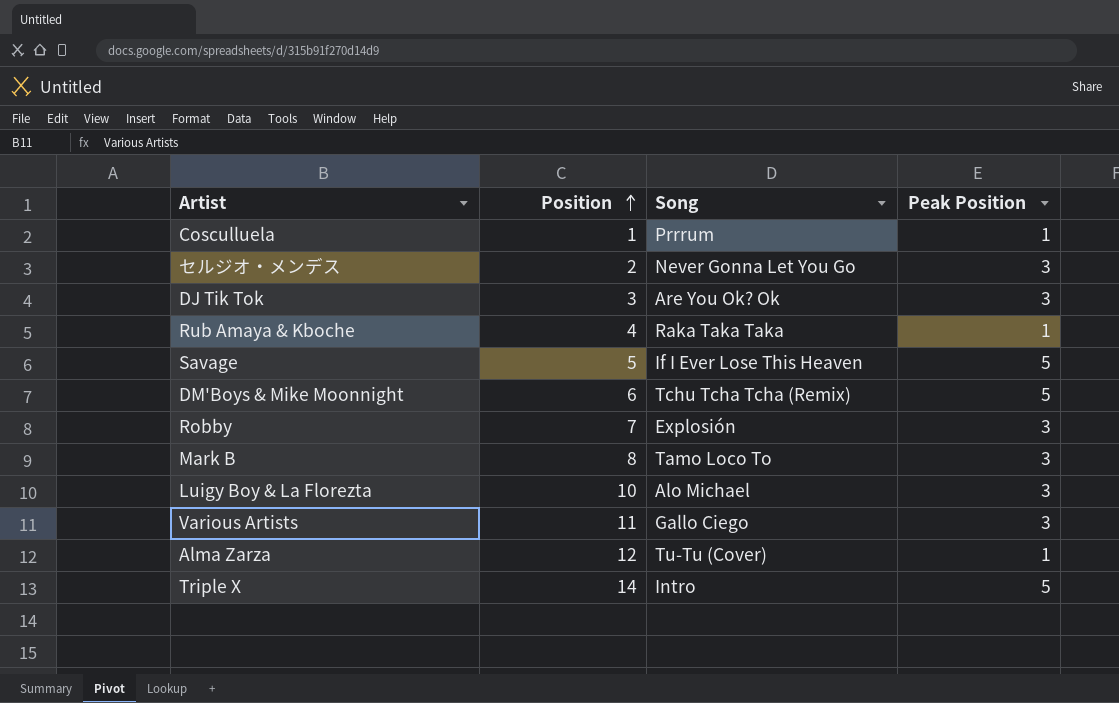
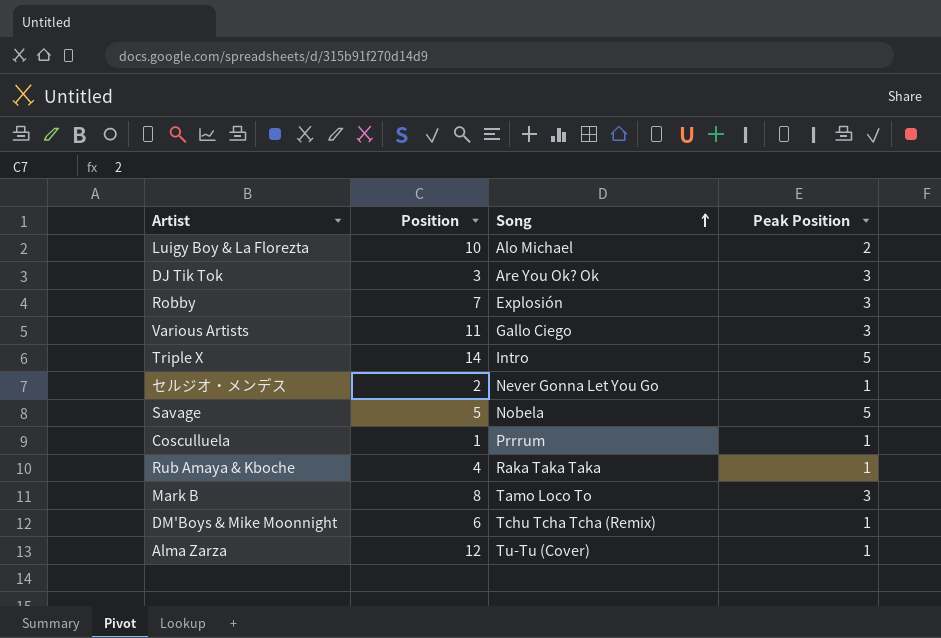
row order: Position ascending -> Song ascending
Luigy Boy & La Florezta | Peak Position: 3 -> 2
セルジオ・メンデス | Peak Position: 3 -> 1
Savage | Song: If I Ever Lose This Heaven -> Nobela
DM'Boys & Mike Moonnight | Peak Position: 5 -> 1

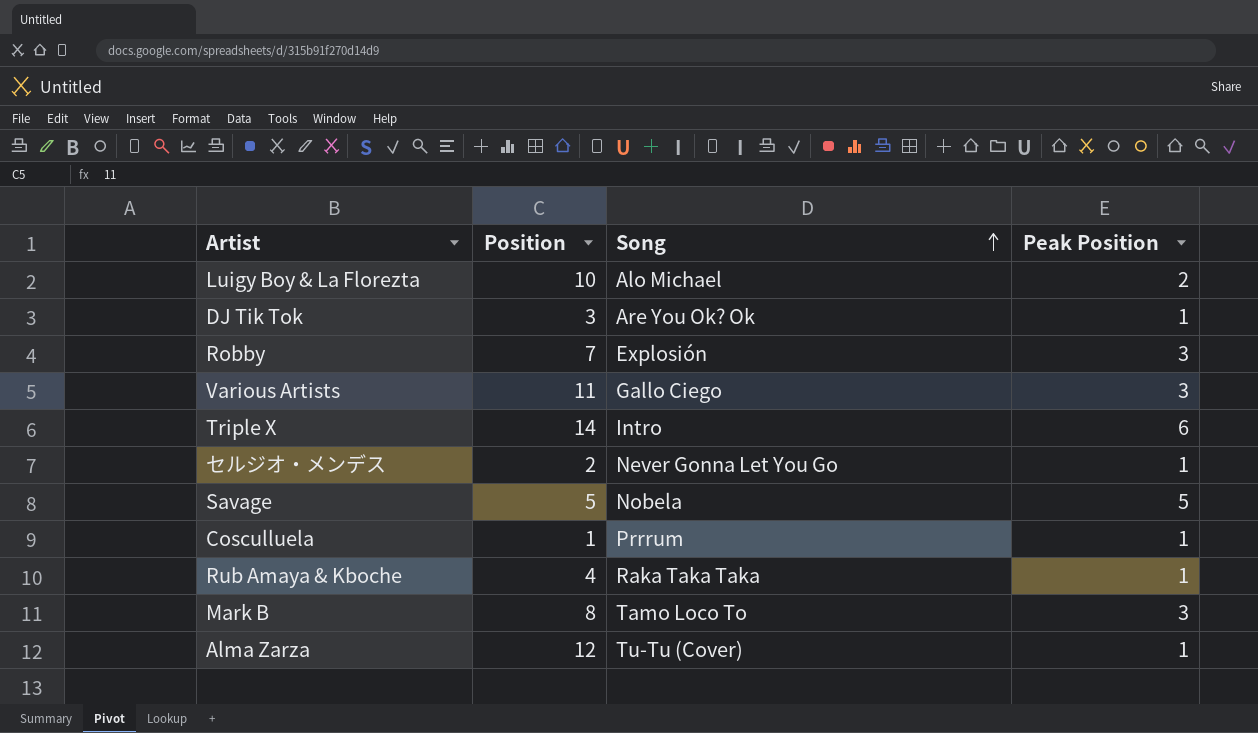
row DM'Boys & Mike Moonnight: 6 | Tchu Tcha Tcha (Remix) | 1 -> none
DJ Tik Tok | Peak Position: 3 -> 1
Triple X | Peak Position: 5 -> 6

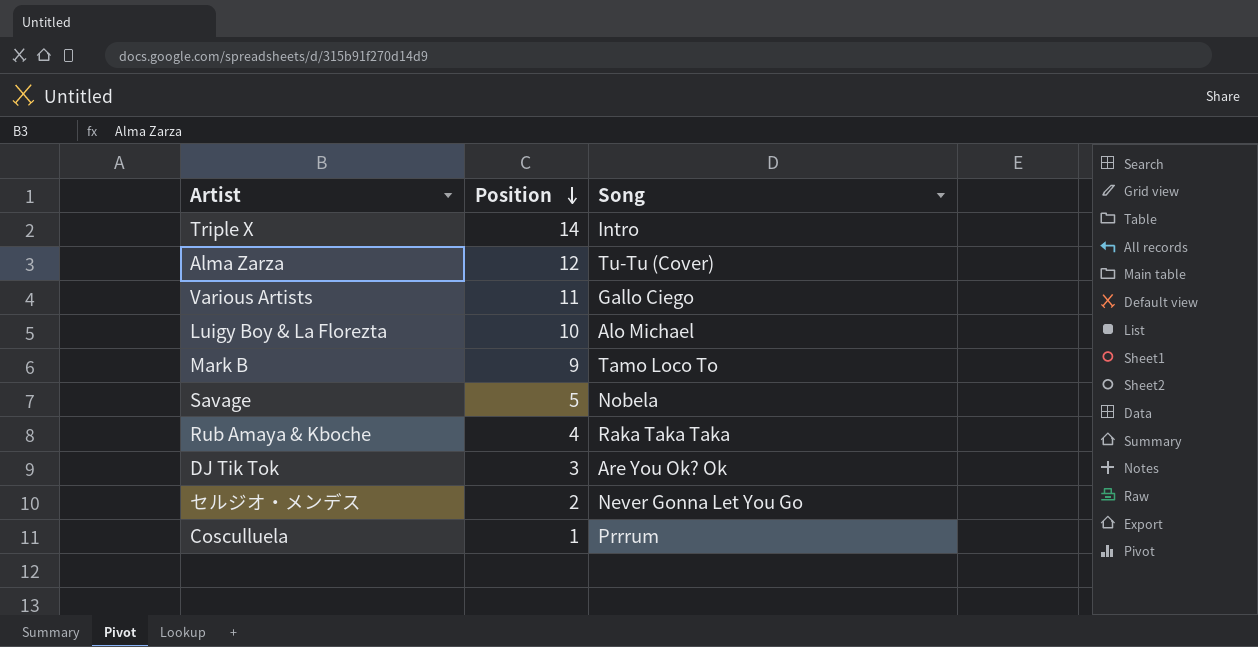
row order: Song ascending -> Position descending
column Peak Position | position: 4 -> none
row Robby: 7 | Explosión | 3 -> none
Mark B | Position: 8 -> 9

